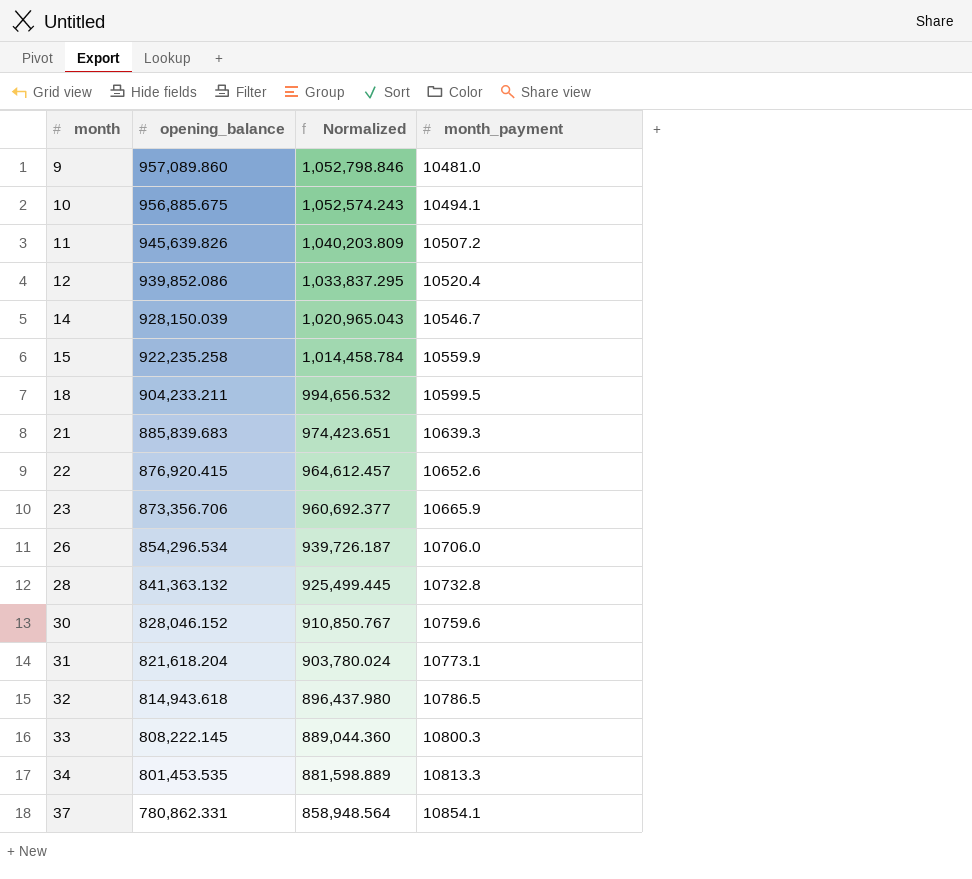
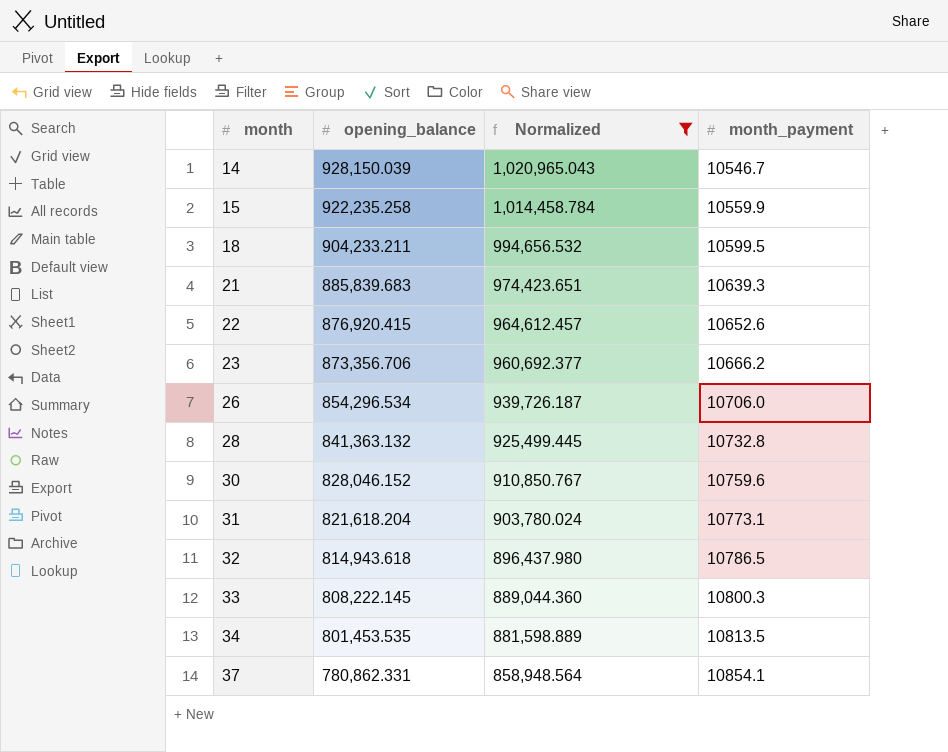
filter: none -> Normalized <= 1,020,965.043
23 | month_payment: 10665.9 -> 10666.2
34 | month_payment: 10813.3 -> 10813.5

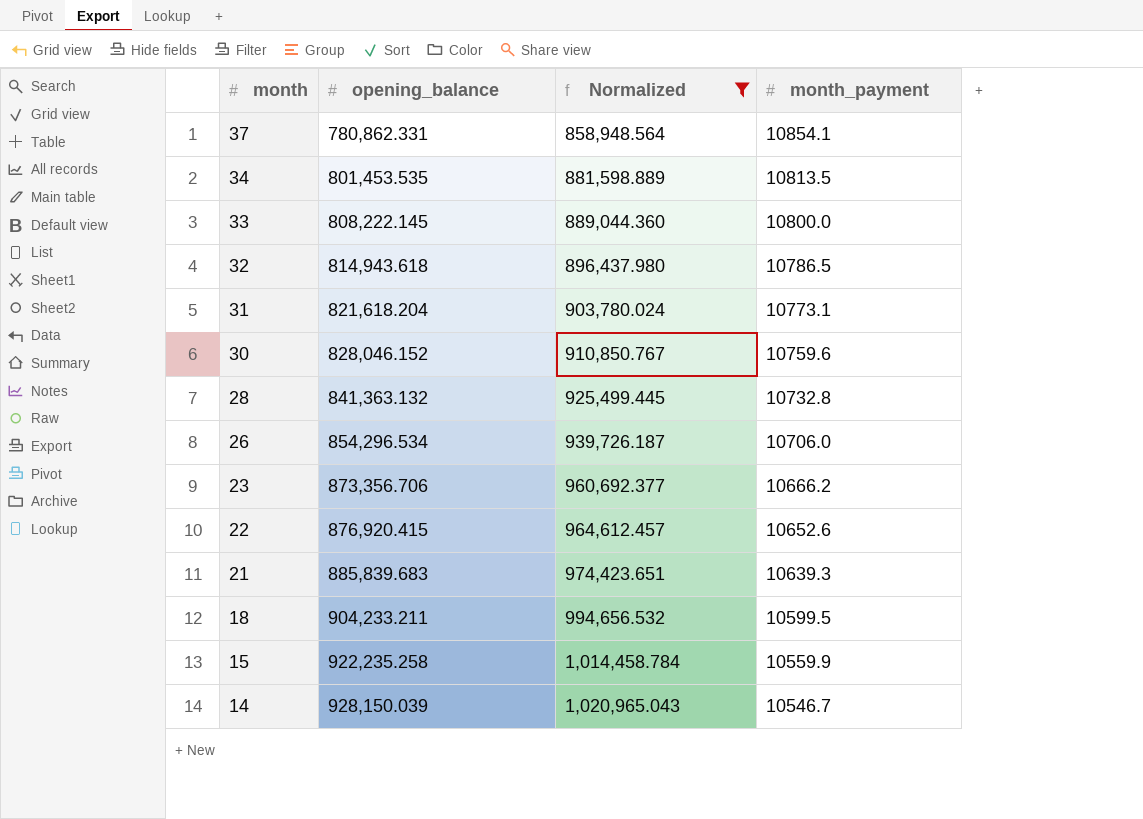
row order: month ascending -> month descending
33 | month_payment: 10800.3 -> 10800.0

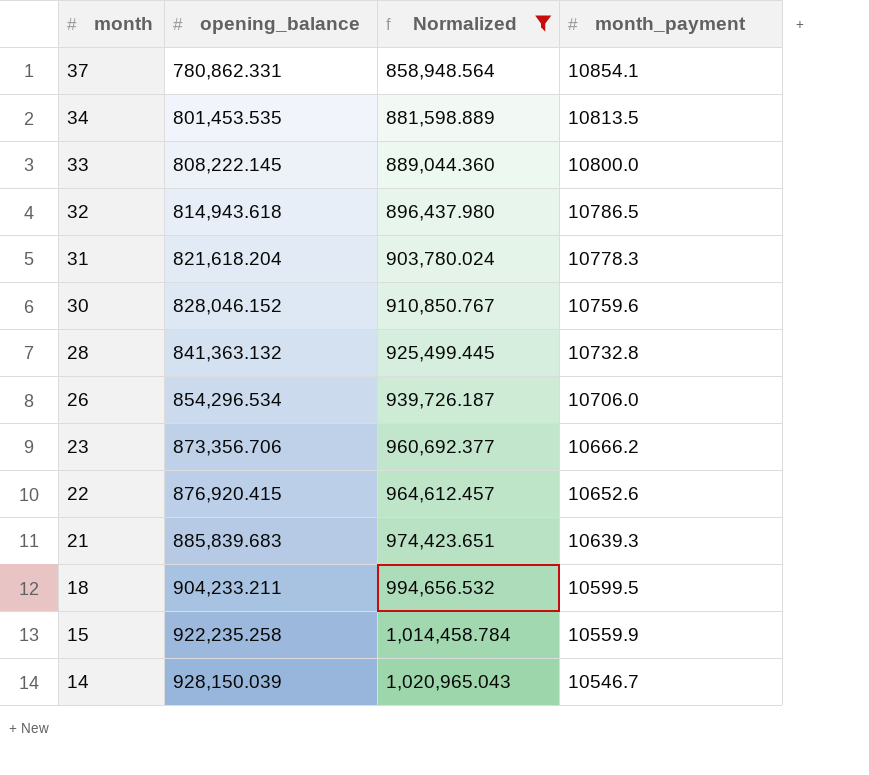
31 | month_payment: 10773.1 -> 10778.3

